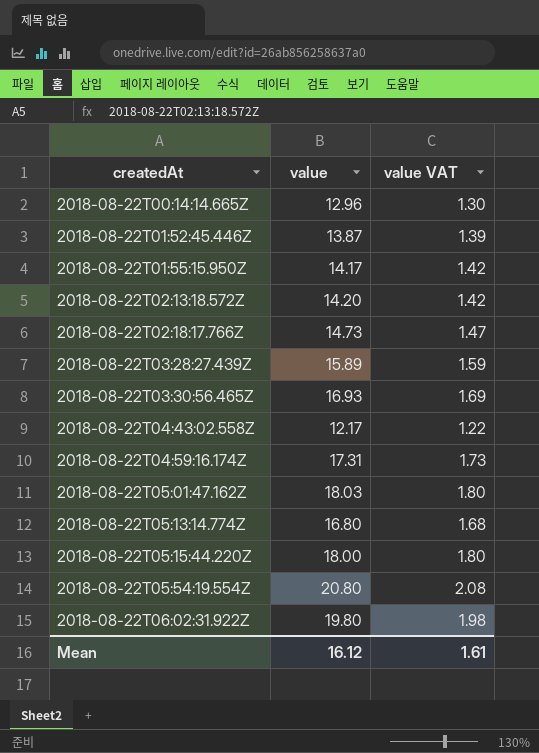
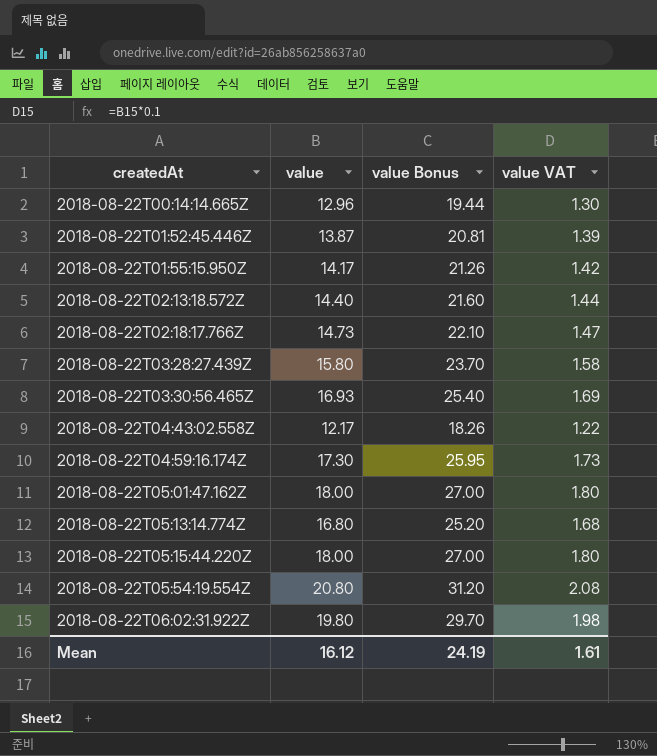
column value Bonus | formula: none -> [value] * 1.5
2018-08-22T02:13:18.572Z | value: 14.20 -> 14.40
2018-08-22T02:13:18.572Z | value VAT: 1.42 -> 1.44
2018-08-22T03:28:27.439Z | value: 15.89 -> 15.80
2018-08-22T03:28:27.439Z | value VAT: 1.59 -> 1.58
2018-08-22T04:59:16.174Z | value: 17.31 -> 17.30
2018-08-22T05:01:47.162Z | value: 18.03 -> 18.00

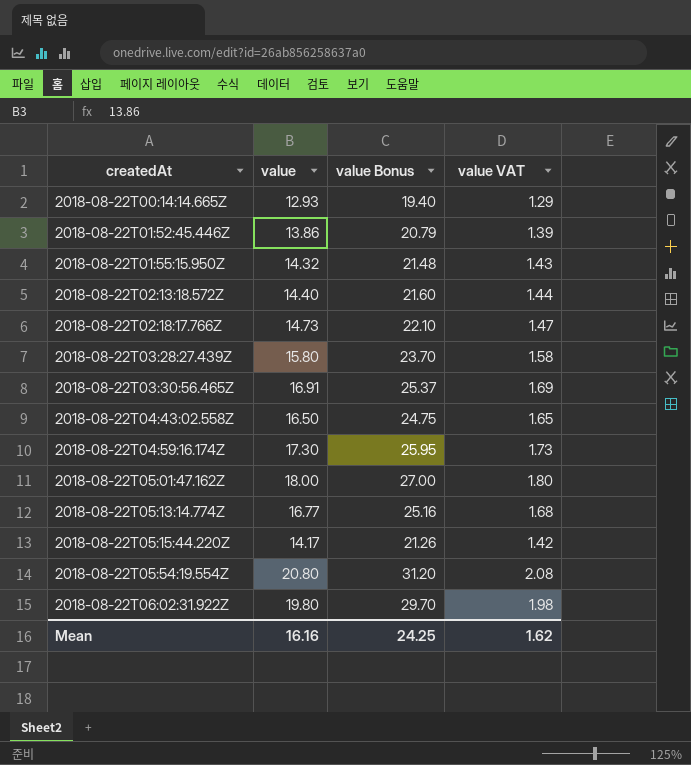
2018-08-22T00:14:14.665Z | value: 12.96 -> 12.93
2018-08-22T00:14:14.665Z | value Bonus: 19.44 -> 19.40
2018-08-22T00:14:14.665Z | value VAT: 1.30 -> 1.29
2018-08-22T01:52:45.446Z | value: 13.87 -> 13.86
2018-08-22T01:52:45.446Z | value Bonus: 20.81 -> 20.79
2018-08-22T01:55:15.950Z | value: 14.17 -> 14.32
2018-08-22T01:55:15.950Z | value Bonus: 21.26 -> 21.48
2018-08-22T01:55:15.950Z | value VAT: 1.42 -> 1.43
2018-08-22T03:30:56.465Z | value: 16.93 -> 16.91
2018-08-22T03:30:56.465Z | value Bonus: 25.40 -> 25.37
2018-08-22T04:43:02.558Z | value: 12.17 -> 16.50
2018-08-22T04:43:02.558Z | value Bonus: 18.26 -> 24.75
2018-08-22T04:43:02.558Z | value VAT: 1.22 -> 1.65
2018-08-22T05:13:14.774Z | value: 16.80 -> 16.77
2018-08-22T05:13:14.774Z | value Bonus: 25.20 -> 25.16
2018-08-22T05:15:44.220Z | value: 18.00 -> 14.17
2018-08-22T05:15:44.220Z | value Bonus: 27.00 -> 21.26
2018-08-22T05:15:44.220Z | value VAT: 1.80 -> 1.42
Mean | value: 16.12 -> 16.16
Mean | value Bonus: 24.19 -> 24.25
Mean | value VAT: 1.61 -> 1.62

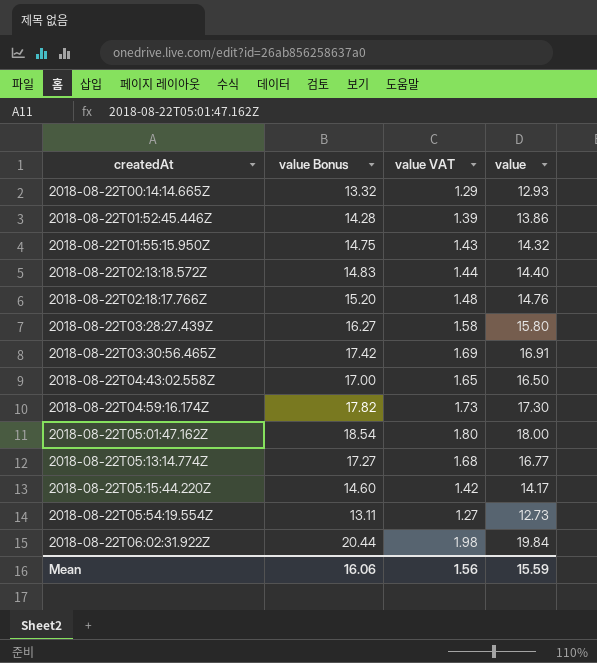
column value Bonus | formula: [value] * 1.5 -> [value] * 1.03
column value | position: 2 -> 4
2018-08-22T02:18:17.766Z | value VAT: 1.47 -> 1.48
2018-08-22T02:18:17.766Z | value: 14.73 -> 14.76
2018-08-22T05:54:19.554Z | value VAT: 2.08 -> 1.27
2018-08-22T05:54:19.554Z | value: 20.80 -> 12.73
2018-08-22T06:02:31.922Z | value: 19.80 -> 19.84
Mean | value Bonus: 24.25 -> 16.06
Mean | value VAT: 1.62 -> 1.56
Mean | value: 16.16 -> 15.59

